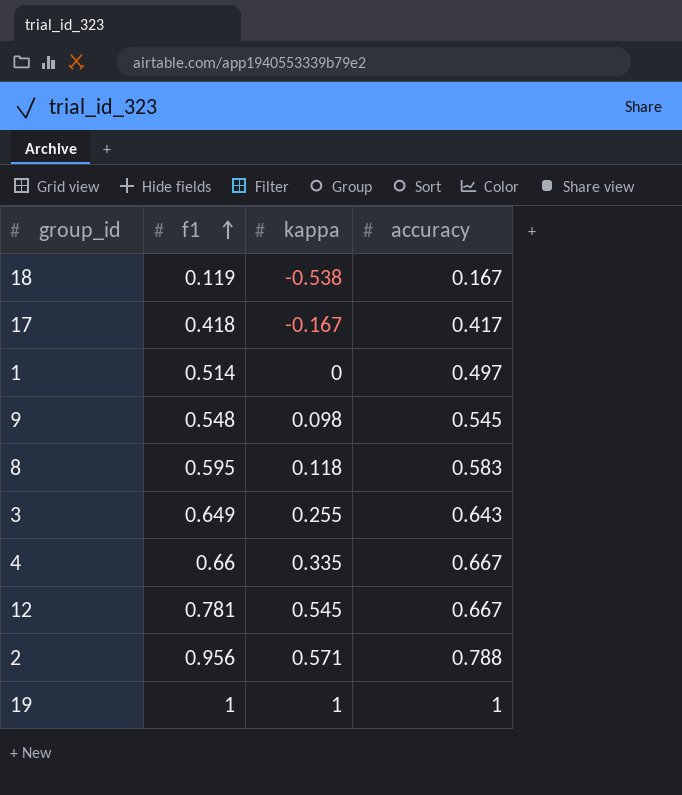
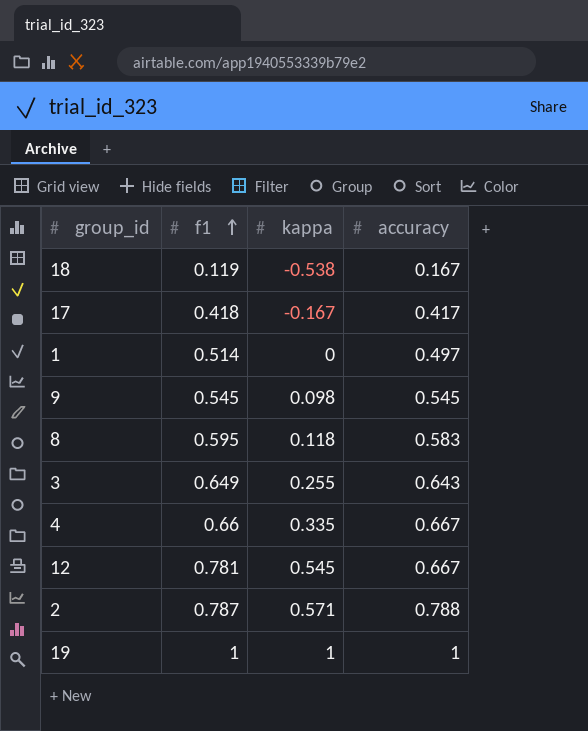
9 | f1: 0.548 -> 0.545
2 | f1: 0.956 -> 0.787

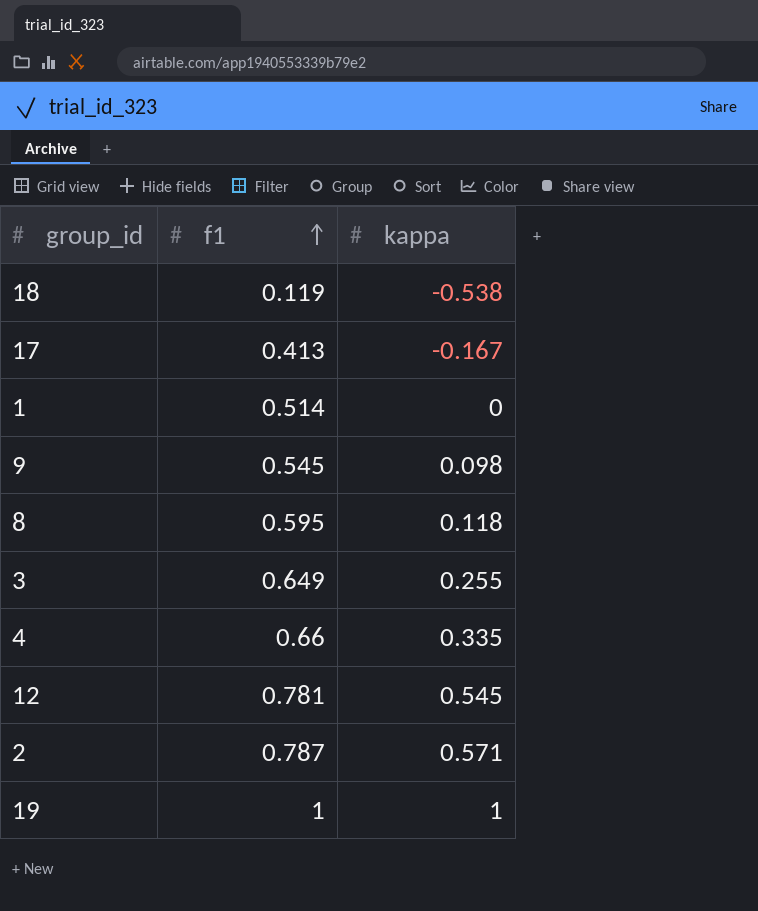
column accuracy | position: 4 -> none
17 | f1: 0.418 -> 0.413

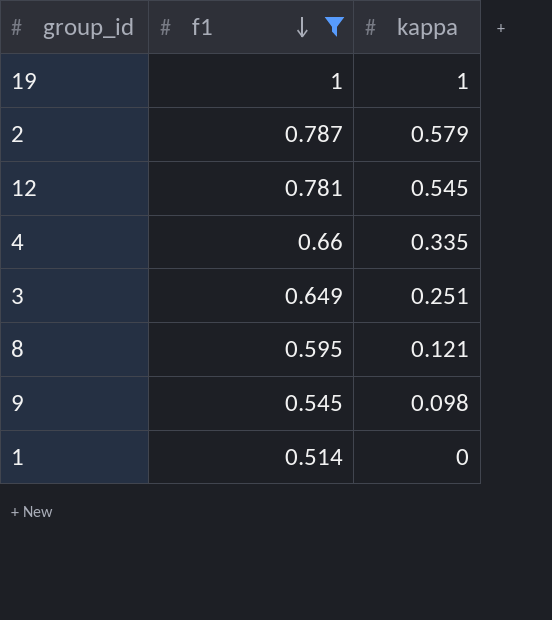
filter: none -> f1 >= 0.514
row order: f1 ascending -> f1 descending
2 | kappa: 0.571 -> 0.579
3 | kappa: 0.255 -> 0.251
8 | kappa: 0.118 -> 0.121

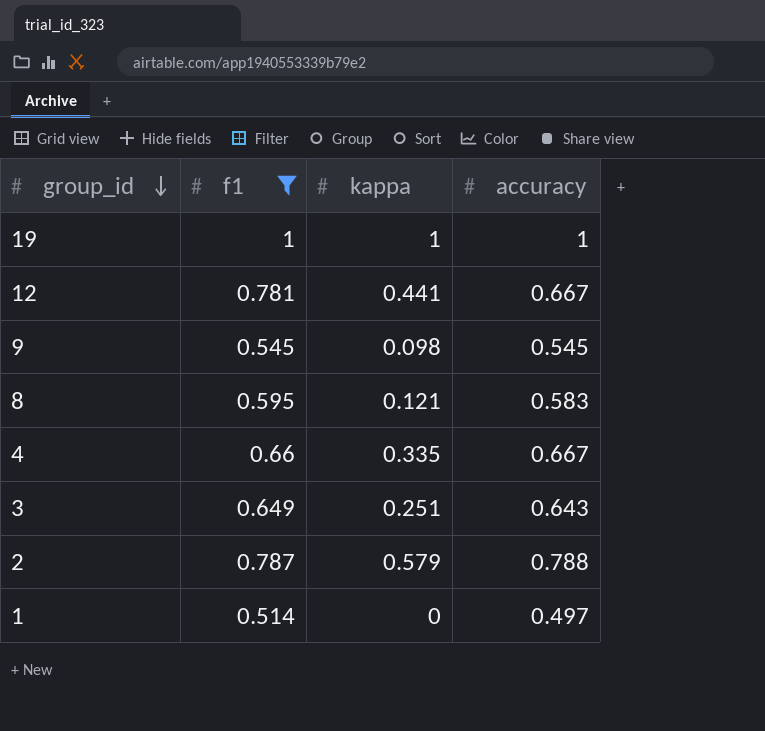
row order: f1 descending -> group_id descending
column accuracy | position: none -> 4
12 | kappa: 0.545 -> 0.441

